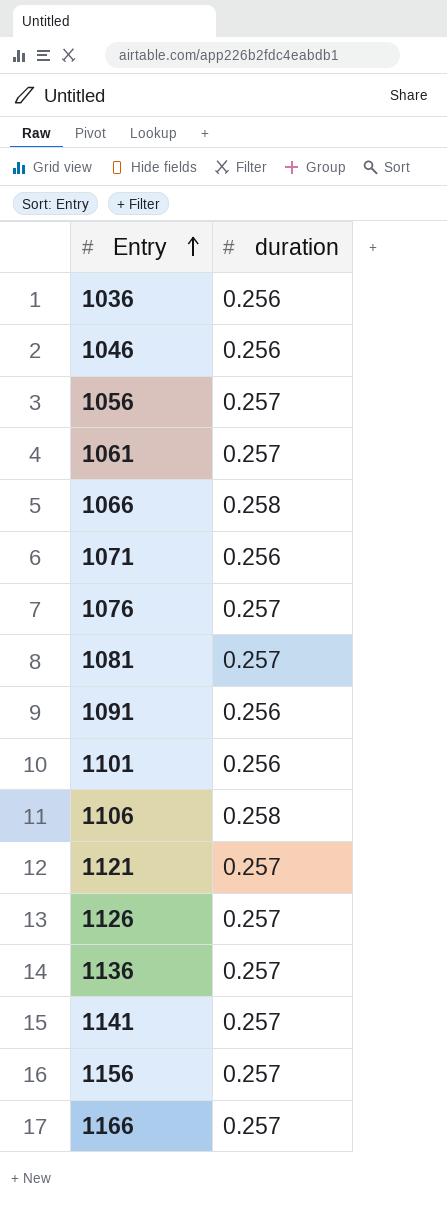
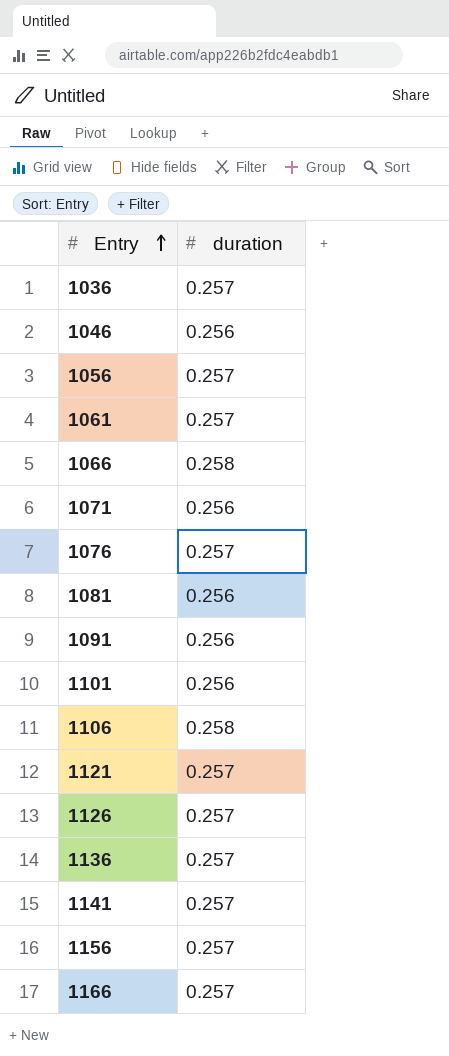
1036 | duration: 0.256 -> 0.257
1081 | duration: 0.257 -> 0.256

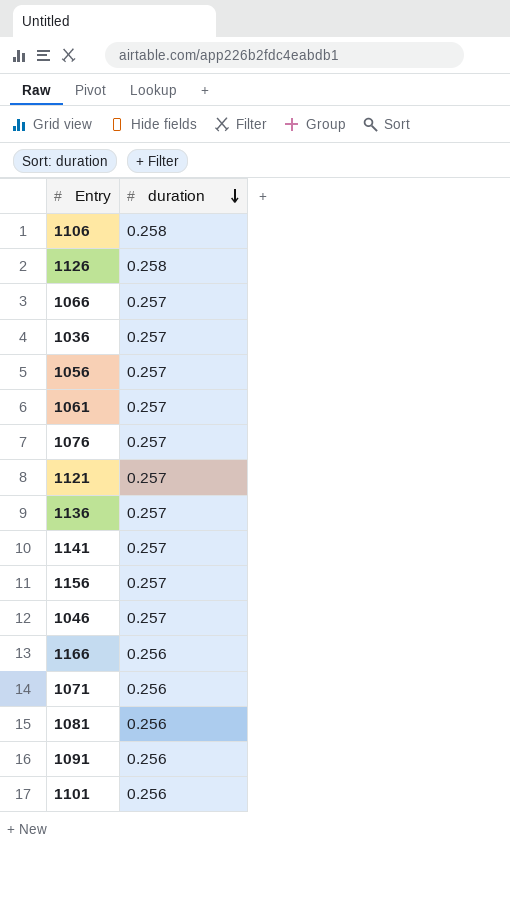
row order: Entry ascending -> duration descending
1126 | duration: 0.257 -> 0.258
1066 | duration: 0.258 -> 0.257
1046 | duration: 0.256 -> 0.257
1166 | duration: 0.257 -> 0.256

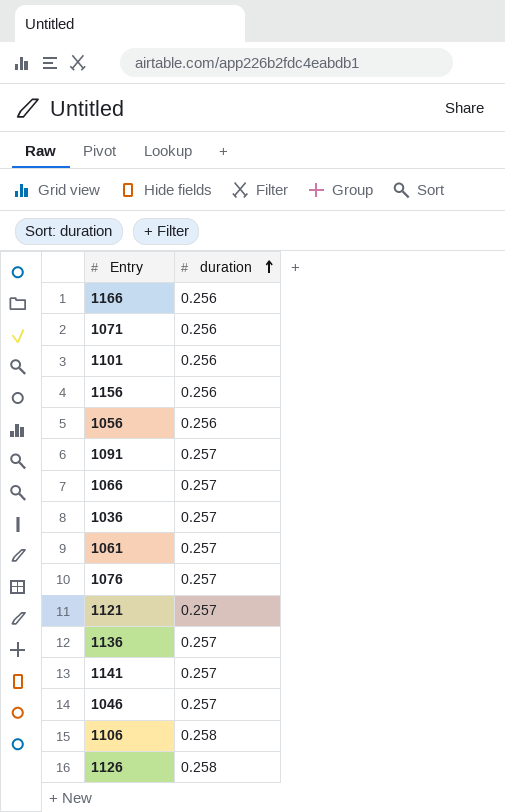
row order: duration descending -> duration ascending
row 1081: 0.256 -> none
1156 | duration: 0.257 -> 0.256
1056 | duration: 0.257 -> 0.256
1091 | duration: 0.256 -> 0.257

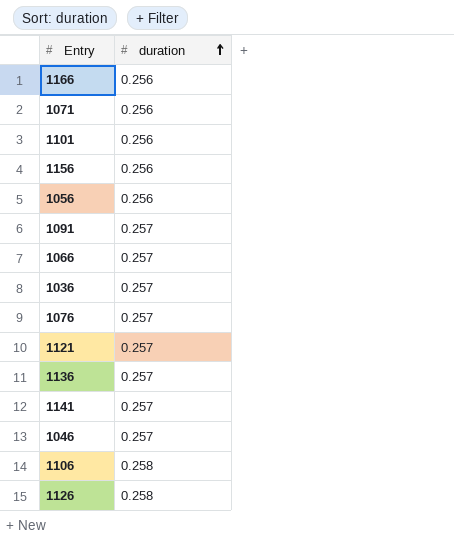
row 1061: 0.257 -> none

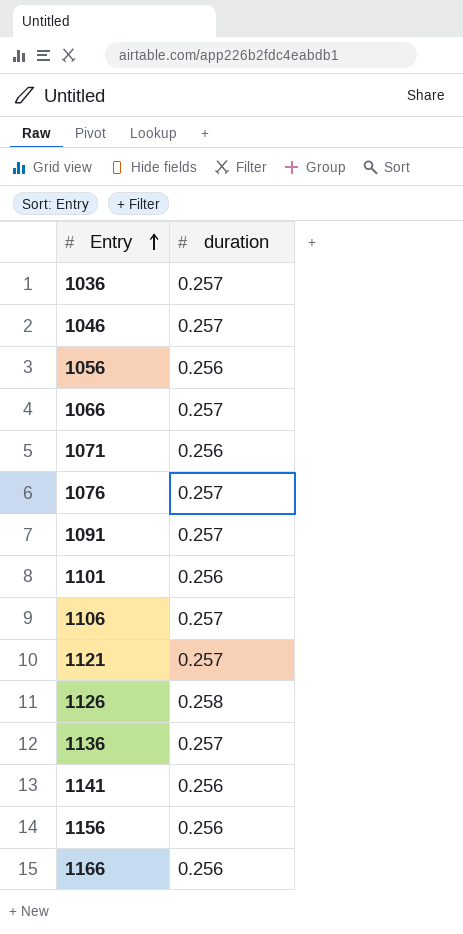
row order: duration ascending -> Entry ascending
1106 | duration: 0.258 -> 0.257
1141 | duration: 0.257 -> 0.256

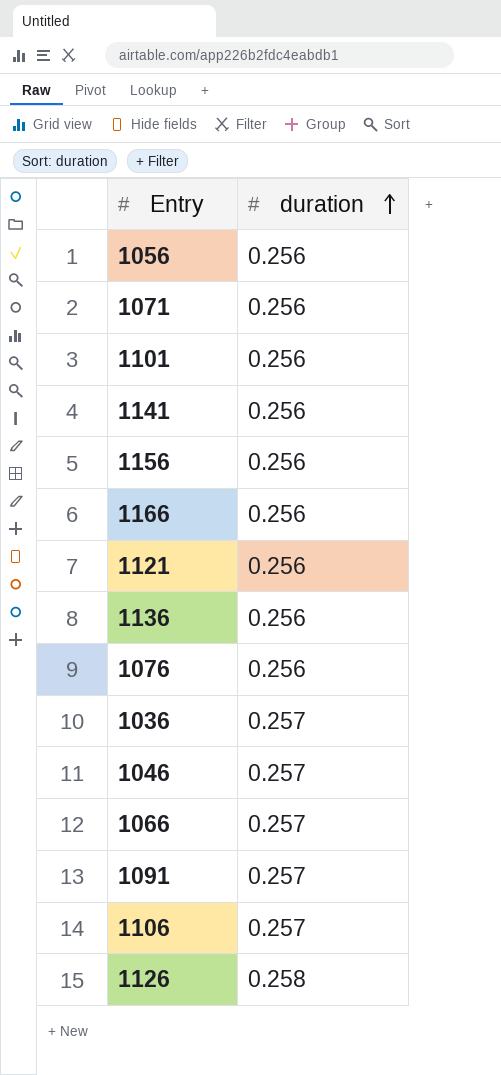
row order: Entry ascending -> duration ascending
1121 | duration: 0.257 -> 0.256
1136 | duration: 0.257 -> 0.256
1076 | duration: 0.257 -> 0.256

